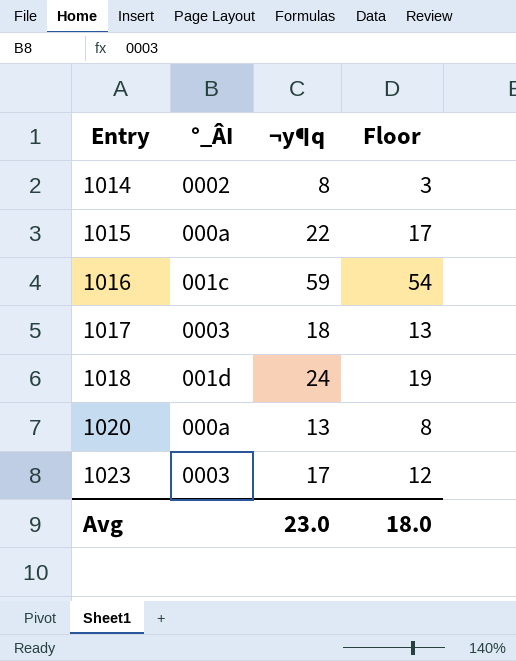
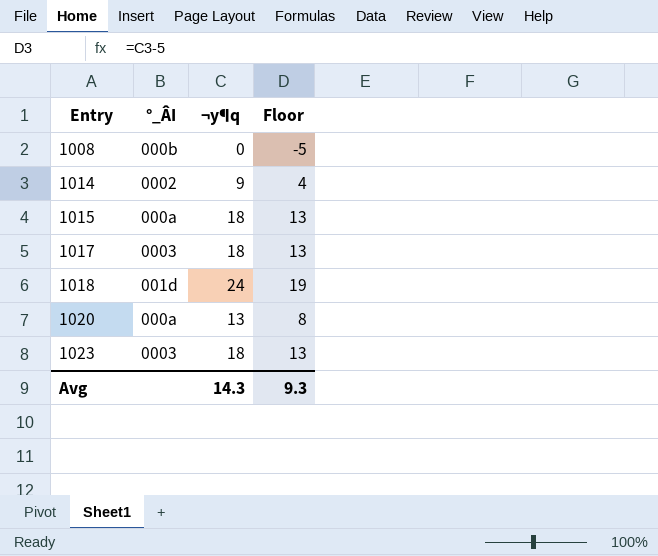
row 1016: 001c | 59 | 54 -> none
row 1008: none -> 000b | 0 | -5
1014 | ¬y¶q: 8 -> 9
1014 | Floor: 3 -> 4
1015 | ¬y¶q: 22 -> 18
1015 | Floor: 17 -> 13
1023 | ¬y¶q: 17 -> 18
1023 | Floor: 12 -> 13
Avg | ¬y¶q: 23.0 -> 14.3
Avg | Floor: 18.0 -> 9.3

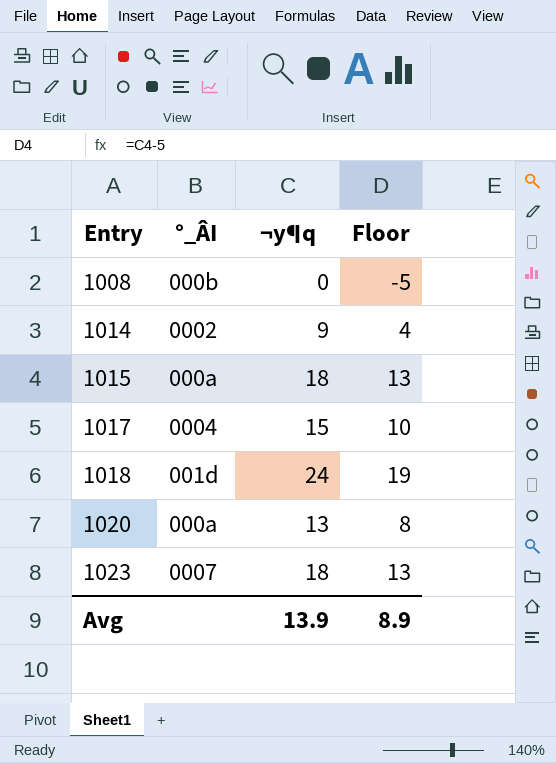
1017 | °_ÂI: 0003 -> 0004
1017 | ¬y¶q: 18 -> 15
1017 | Floor: 13 -> 10
1023 | °_ÂI: 0003 -> 0007
Avg | ¬y¶q: 14.3 -> 13.9
Avg | Floor: 9.3 -> 8.9

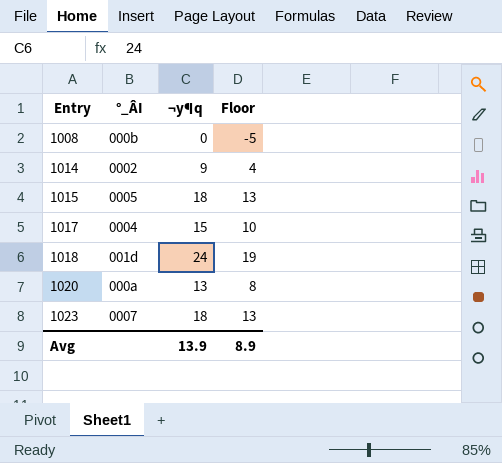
1015 | °_ÂI: 000a -> 0005

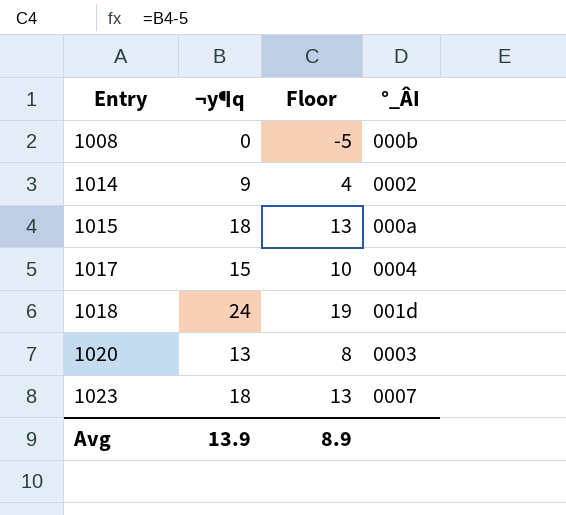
column °_ÂI | position: 2 -> 4
1015 | °_ÂI: 0005 -> 000a
1020 | °_ÂI: 000a -> 0003

